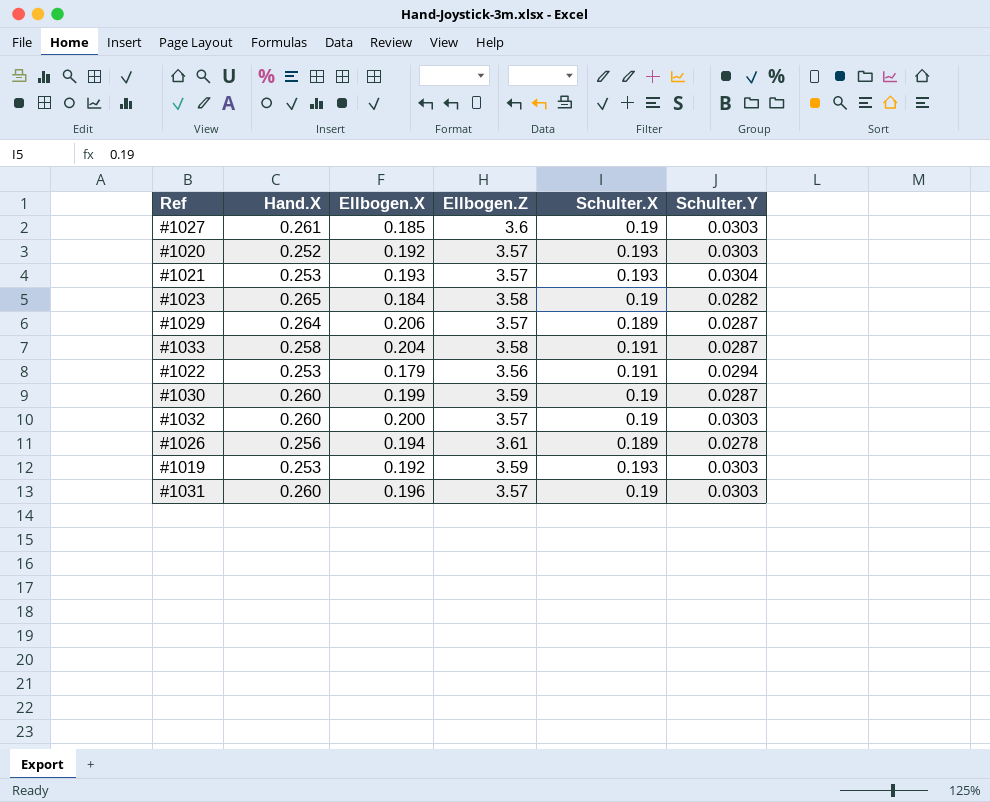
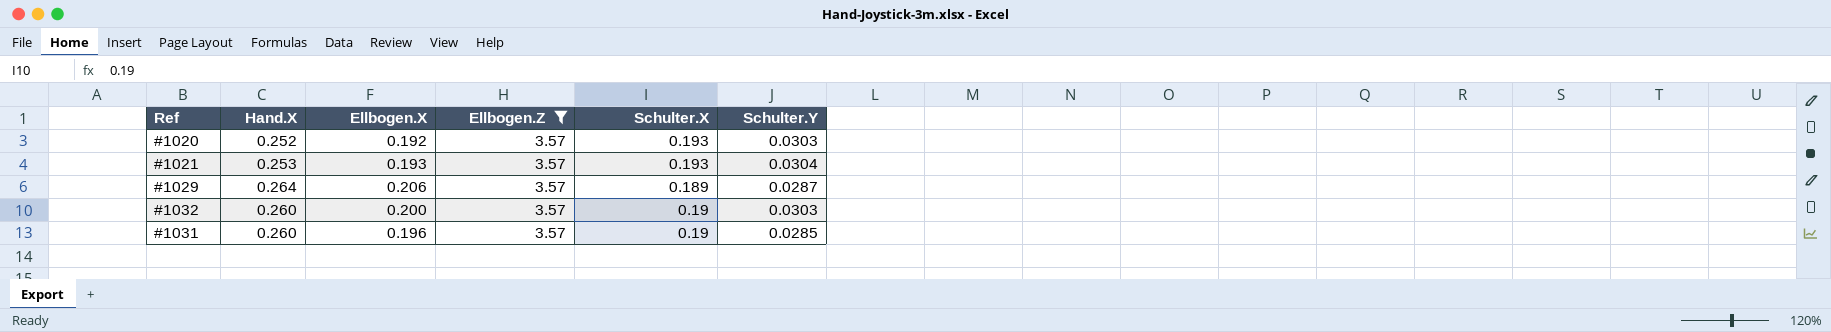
filter: none -> Ellbogen.Z = 3.57
#1031 | Schulter.Y: 0.0303 -> 0.0285

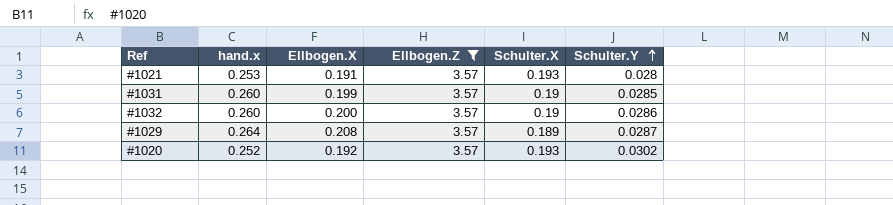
row order: none -> Schulter.Y ascending
column name: Hand.X -> hand.x
#1021 | Ellbogen.X: 0.193 -> 0.191
#1021 | Schulter.Y: 0.0304 -> 0.028
#1031 | Ellbogen.X: 0.196 -> 0.199
#1032 | Schulter.Y: 0.0303 -> 0.0286
#1029 | Ellbogen.X: 0.206 -> 0.208
#1020 | Schulter.Y: 0.0303 -> 0.0302

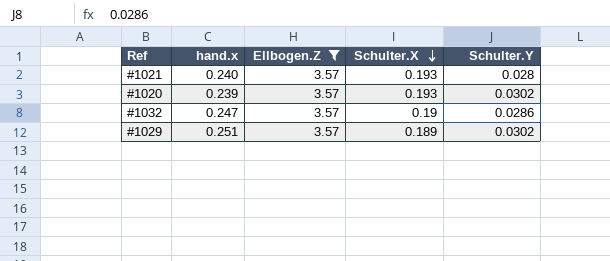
row order: Schulter.Y ascending -> Schulter.X descending
column Ellbogen.X | position: 3 -> none
row #1031: 0.260 | 0.199 | 3.57 | 0.19 | 0.0285 -> none
#1021 | hand.x: 0.253 -> 0.240
#1020 | hand.x: 0.252 -> 0.239
#1032 | hand.x: 0.260 -> 0.247
#1029 | hand.x: 0.264 -> 0.251
#1029 | Schulter.Y: 0.0287 -> 0.0302

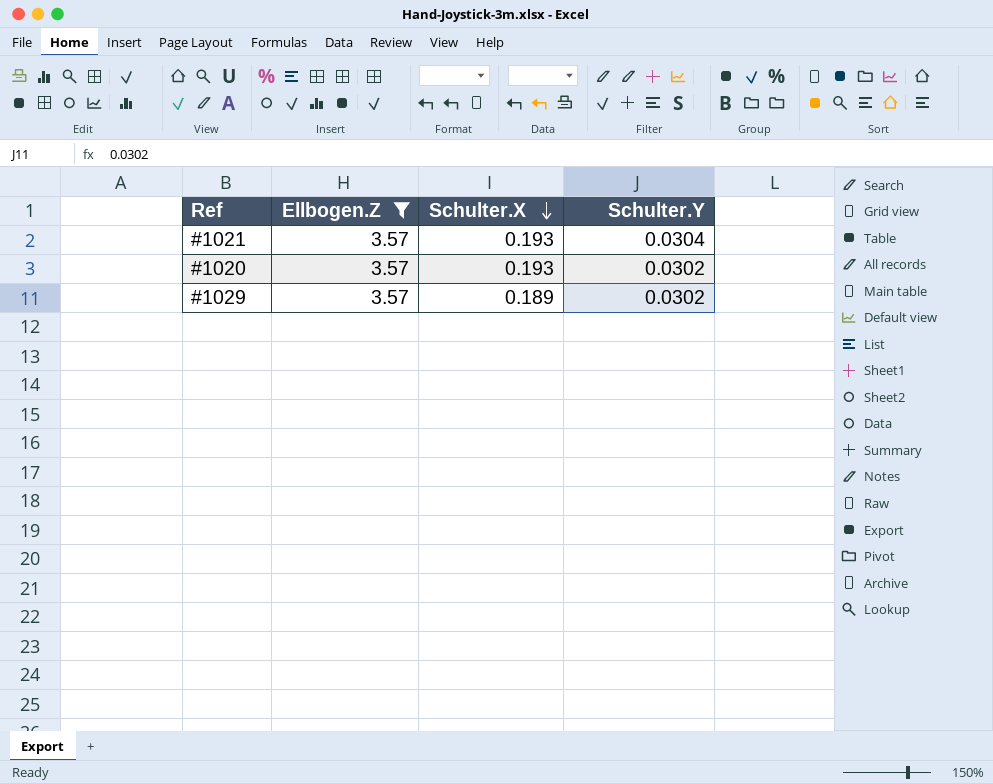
column hand.x | position: 2 -> none
row #1032: 0.247 | 3.57 | 0.19 | 0.0286 -> none
#1021 | Schulter.Y: 0.028 -> 0.0304

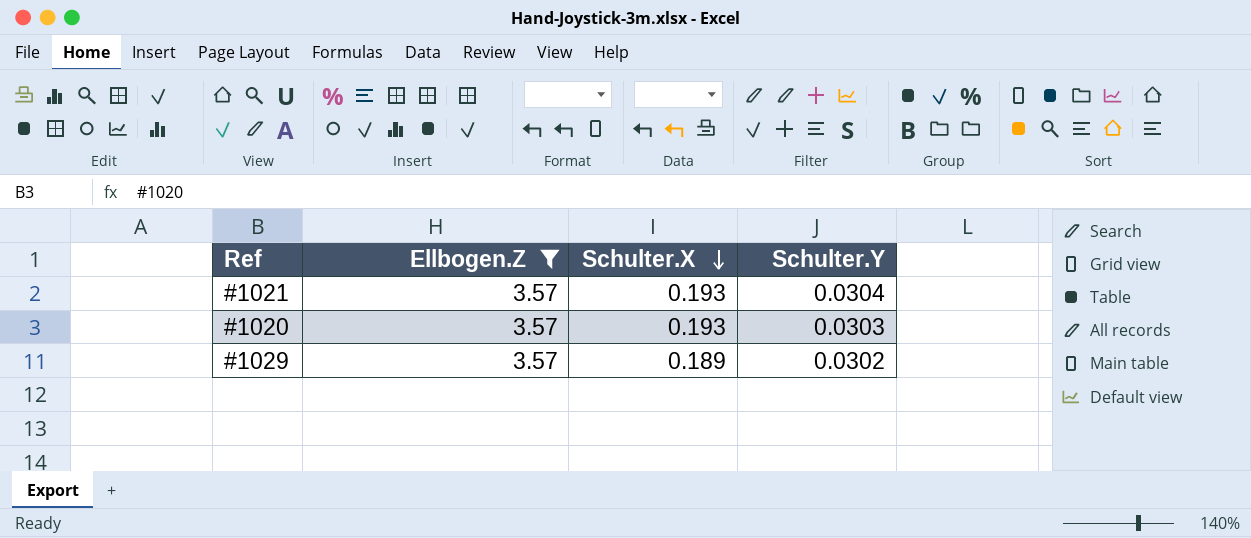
#1020 | Schulter.Y: 0.0302 -> 0.0303

